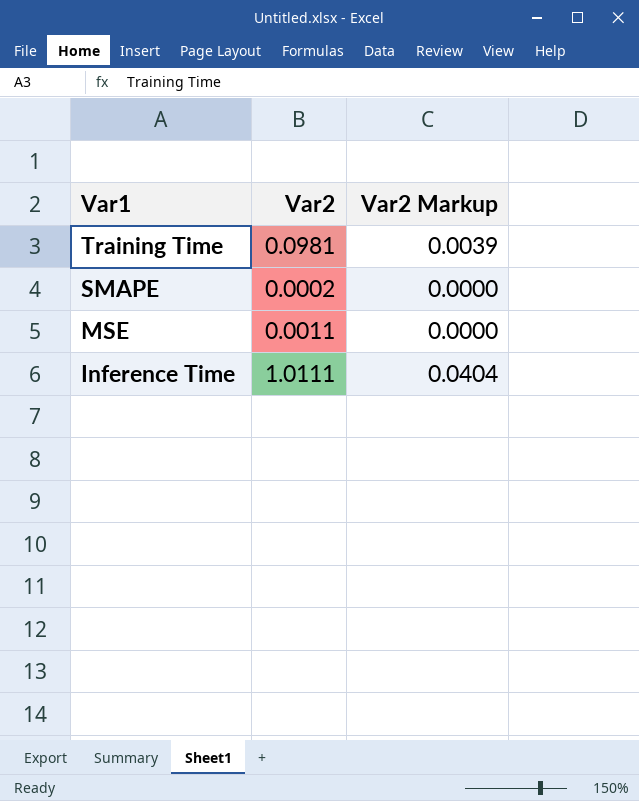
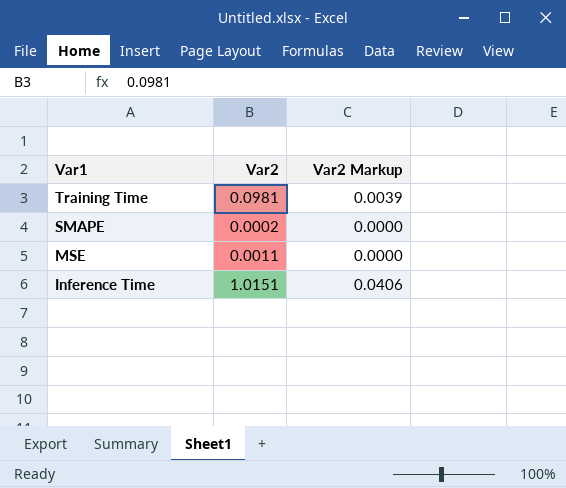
Inference Time | Var2: 1.0111 -> 1.0151
Inference Time | Var2 Markup: 0.0404 -> 0.0406

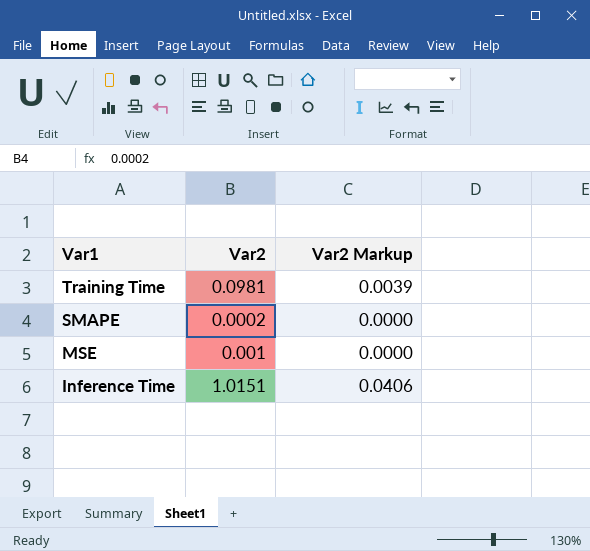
MSE | Var2: 0.0011 -> 0.001

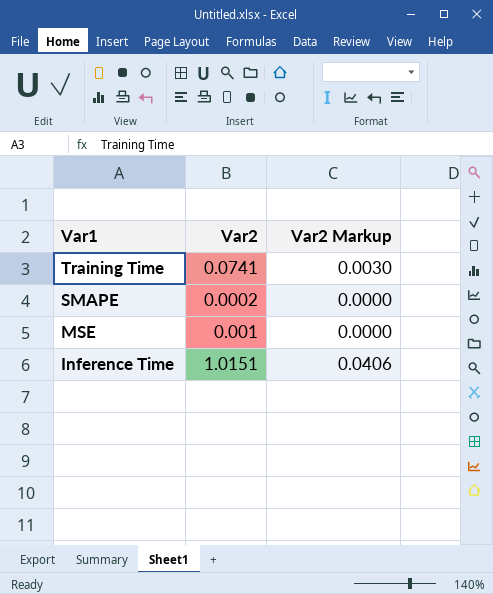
Training Time | Var2: 0.0981 -> 0.0741
Training Time | Var2 Markup: 0.0039 -> 0.0030

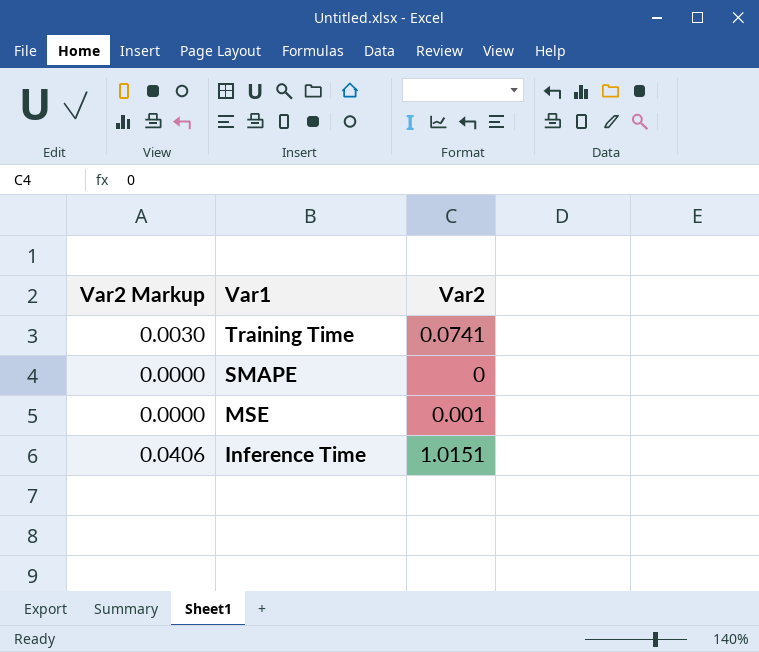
column Var2 Markup | position: 3 -> 1
SMAPE | Var2: 0.0002 -> 0

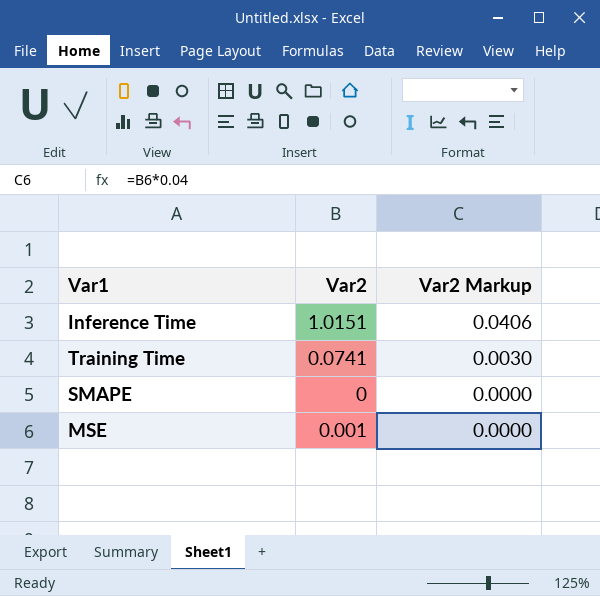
row order: Var1 descending -> Var2 Markup descending
column Var2 Markup | position: 1 -> 3

